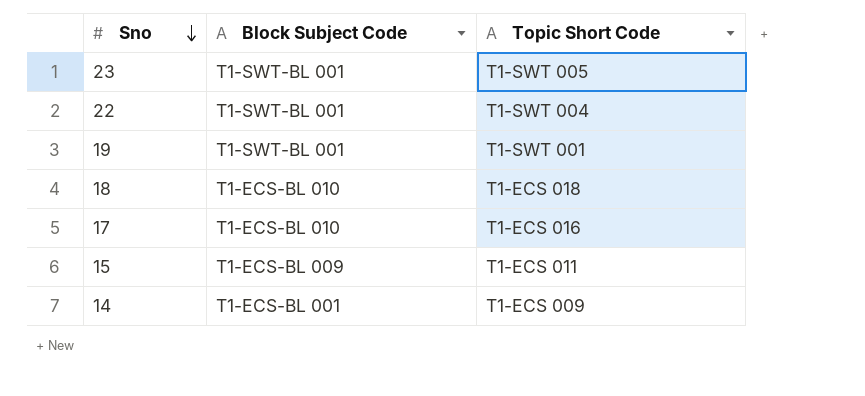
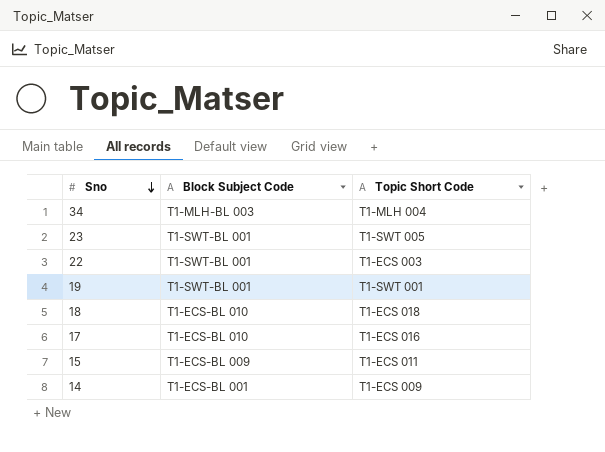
row 34: none -> T1-MLH-BL 003 | T1-MLH 004
22 | Topic Short Code: T1-SWT 004 -> T1-ECS 003

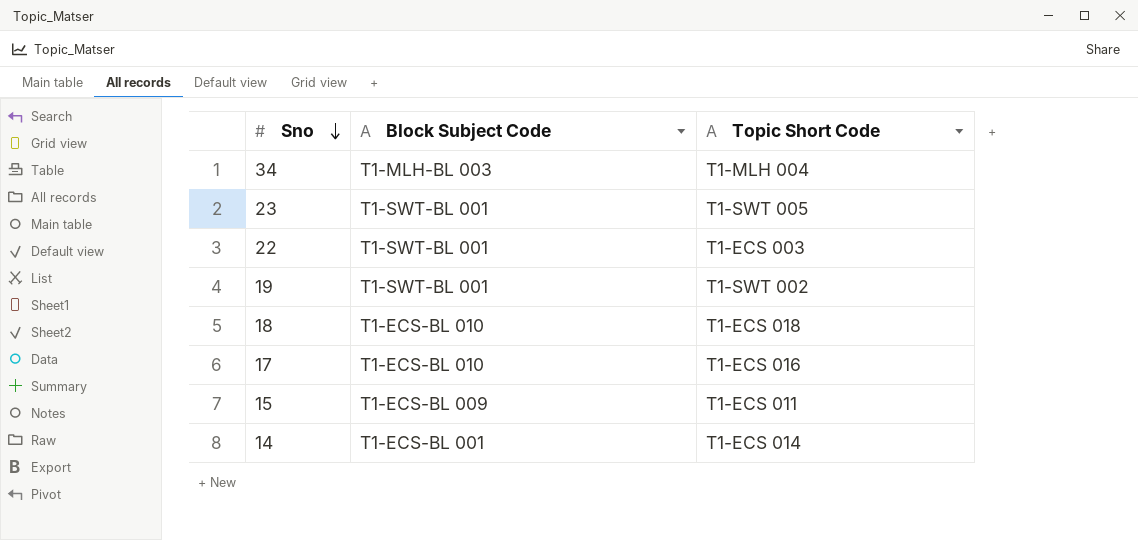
19 | Topic Short Code: T1-SWT 001 -> T1-SWT 002
14 | Topic Short Code: T1-ECS 009 -> T1-ECS 014

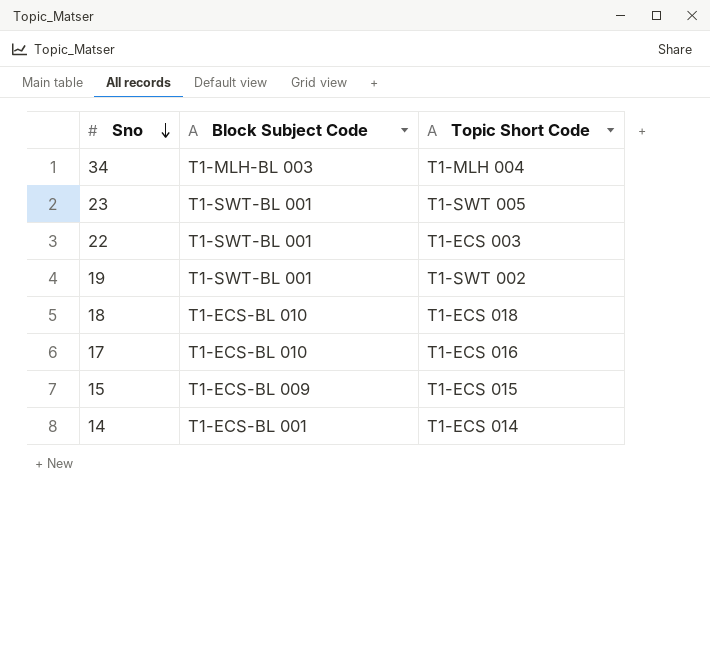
15 | Topic Short Code: T1-ECS 011 -> T1-ECS 015

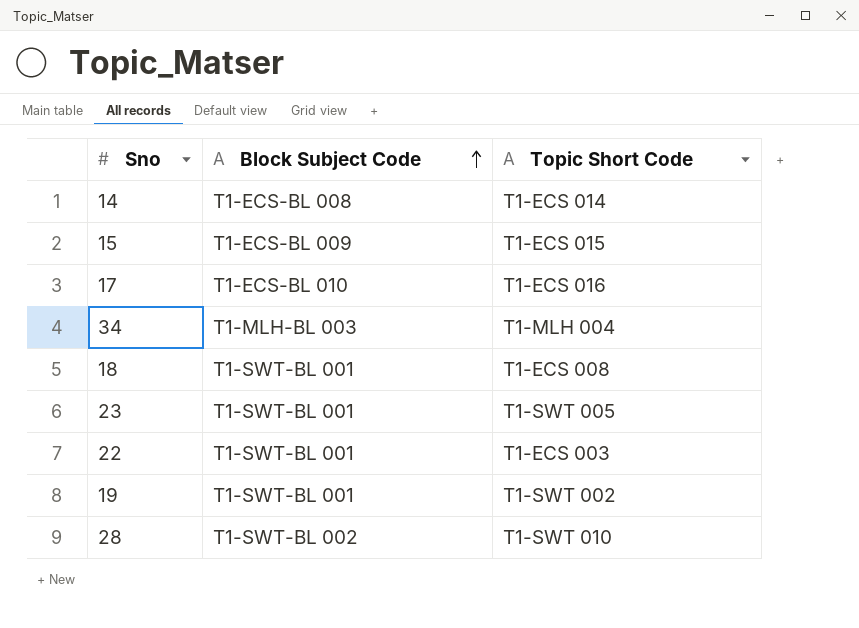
row order: Sno descending -> Block Subject Code ascending
14 | Block Subject Code: T1-ECS-BL 001 -> T1-ECS-BL 008
18 | Block Subject Code: T1-ECS-BL 010 -> T1-SWT-BL 001
18 | Topic Short Code: T1-ECS 018 -> T1-ECS 008
row 28: none -> T1-SWT-BL 002 | T1-SWT 010

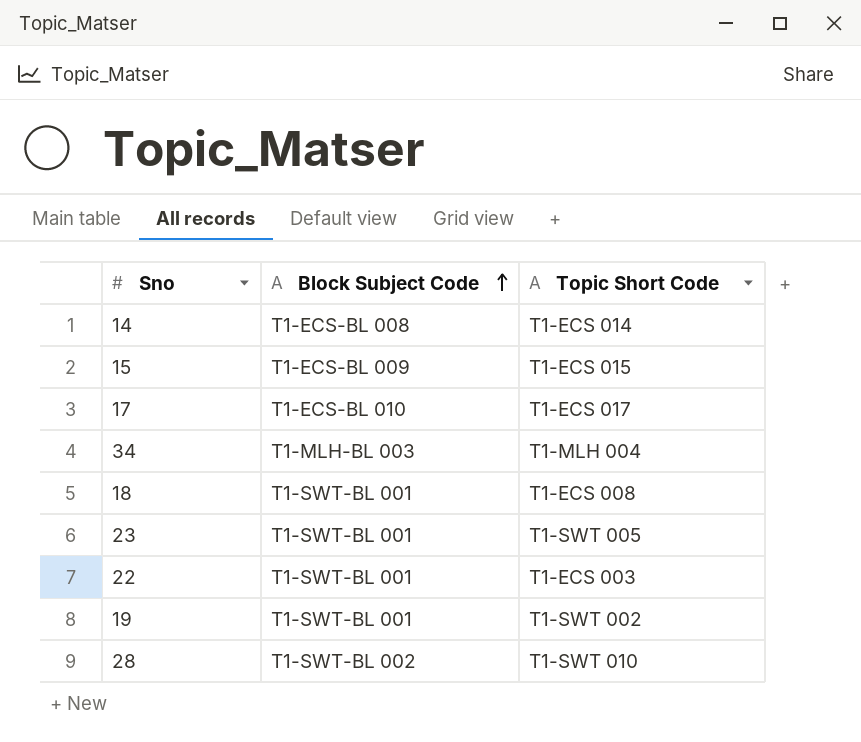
17 | Topic Short Code: T1-ECS 016 -> T1-ECS 017

